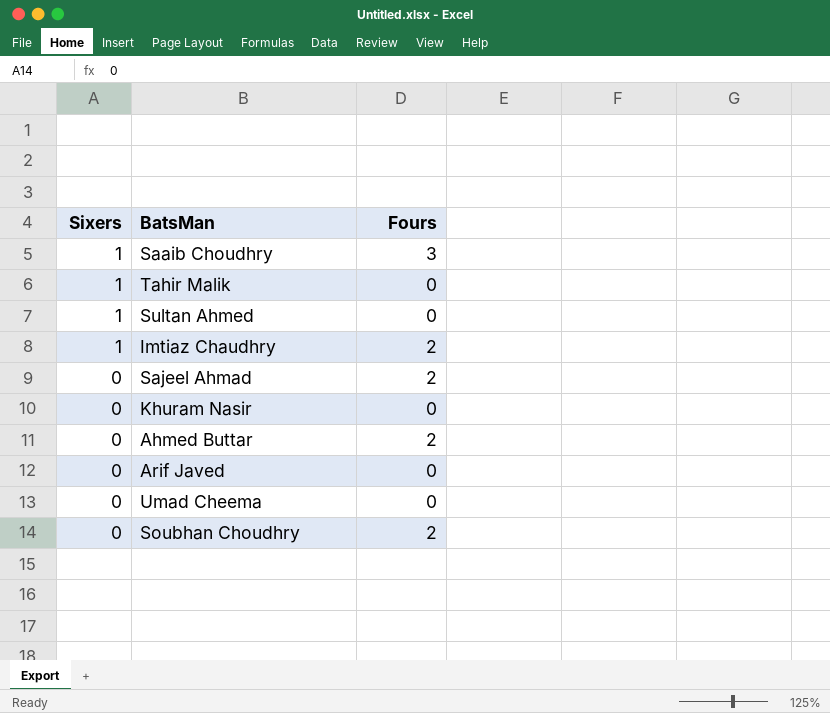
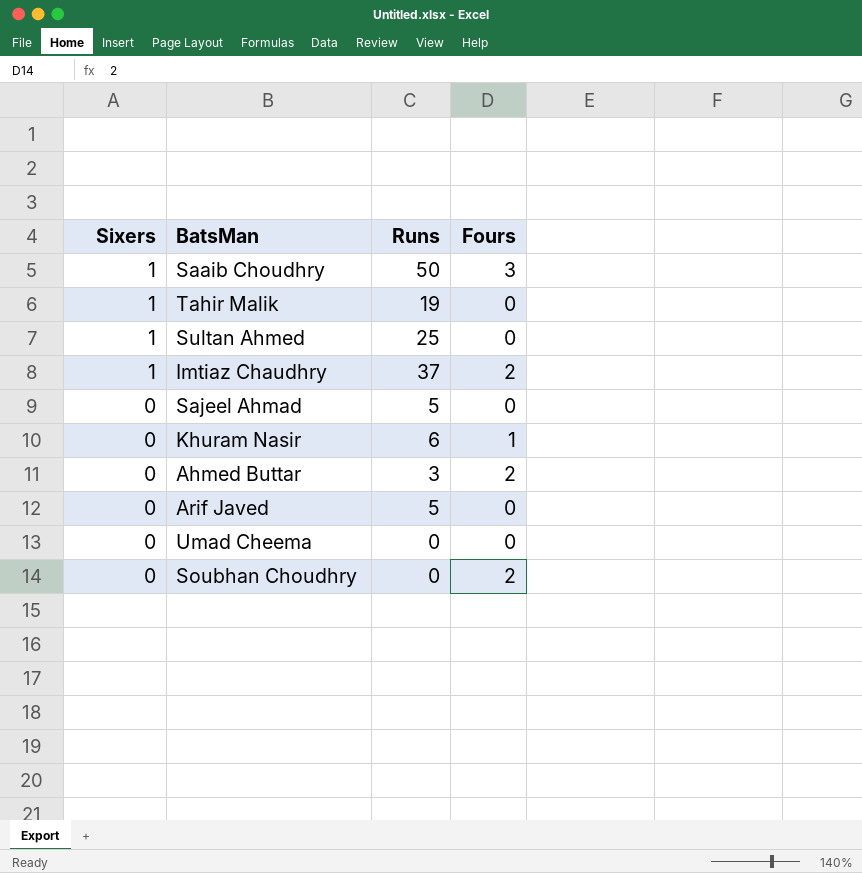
column Runs | position: none -> 3
Sajeel Ahmad | Fours: 2 -> 0
Khuram Nasir | Fours: 0 -> 1

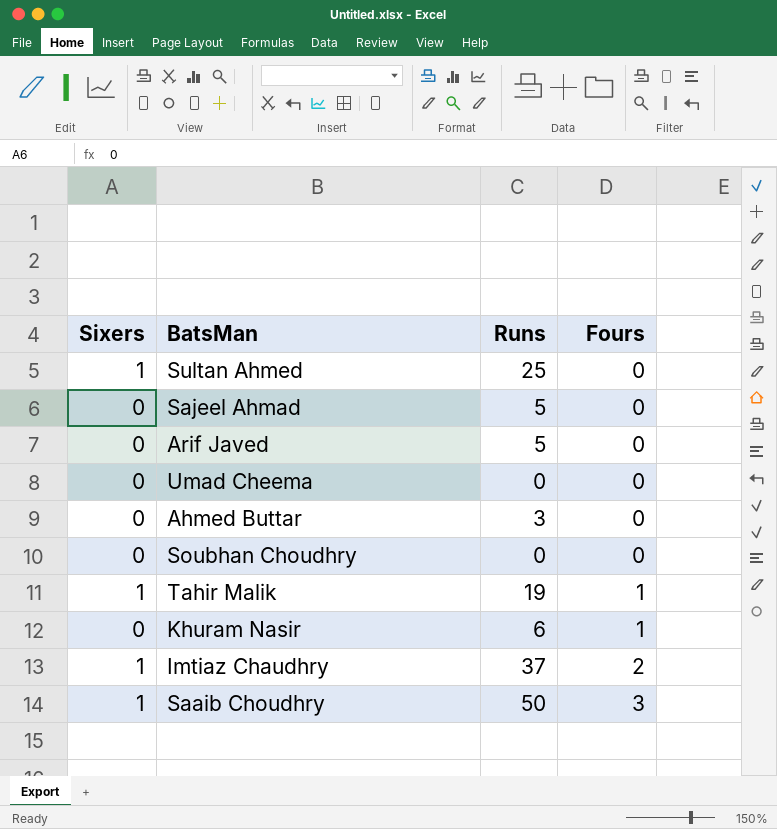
row order: Sixers descending -> Fours ascending
Ahmed Buttar | Fours: 2 -> 0
Soubhan Choudhry | Fours: 2 -> 0
Tahir Malik | Fours: 0 -> 1

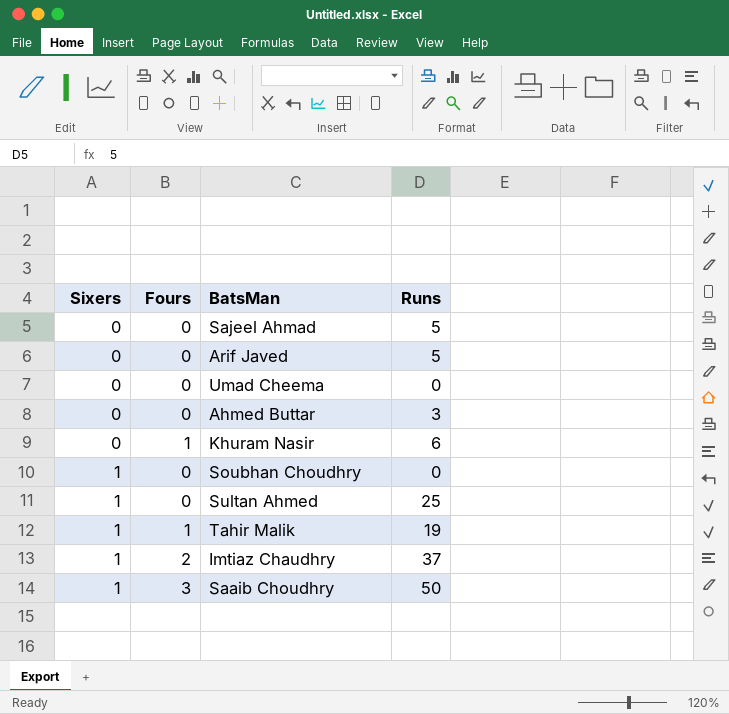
row order: Fours ascending -> Sixers ascending
column Fours | position: 4 -> 2
Soubhan Choudhry | Sixers: 0 -> 1

